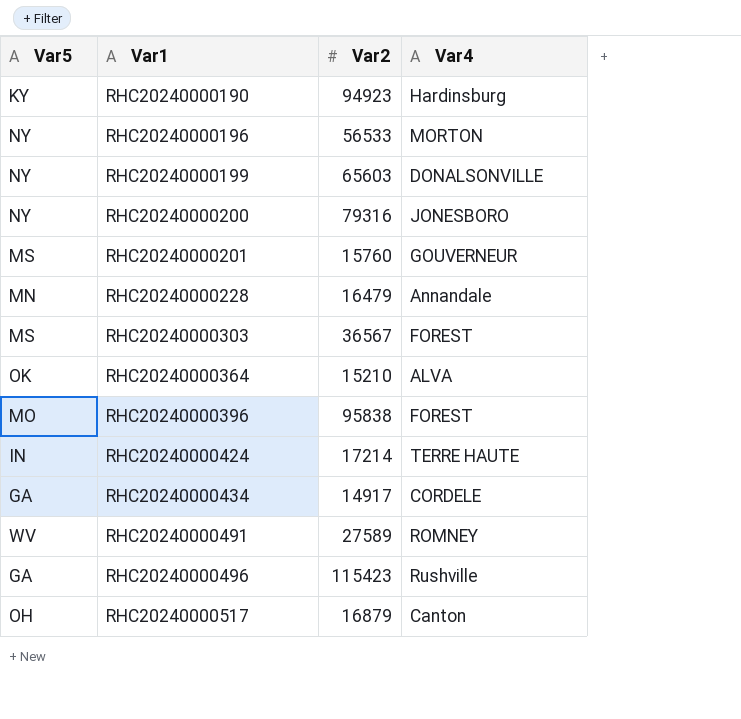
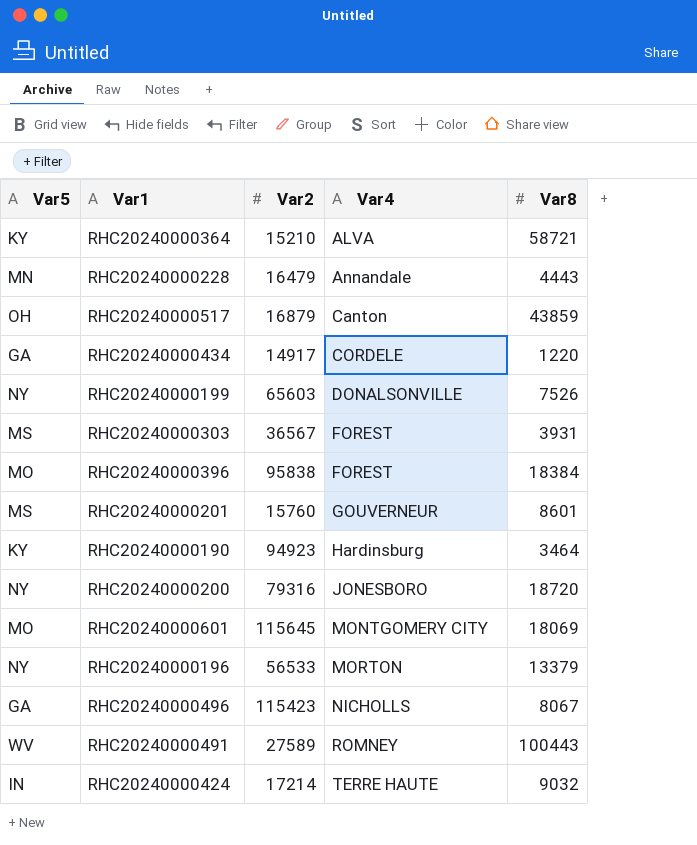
row order: Var1 ascending -> Var4 ascending
column Var8 | position: none -> 5
RHC20240000364 | Var5: OK -> KY
row RHC20240000601: none -> MO | 115645 | MONTGOMERY CITY | 18069
RHC20240000496 | Var4: Rushville -> NICHOLLS

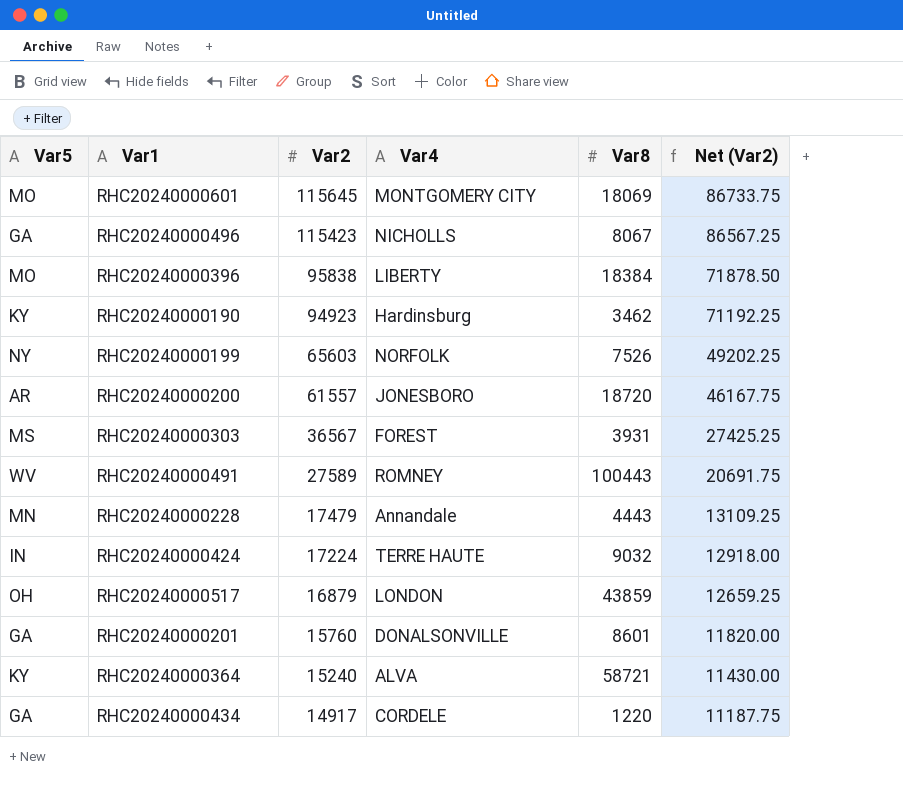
row order: Var4 ascending -> Var2 descending
column Net (Var2) | formula: none -> [Var2] * 0.75
row RHC20240000196: NY | 56533 | MORTON | 13379 -> none
RHC20240000396 | Var4: FOREST -> LIBERTY
RHC20240000190 | Var8: 3464 -> 3462
RHC20240000199 | Var4: DONALSONVILLE -> NORFOLK
RHC20240000200 | Var5: NY -> AR
RHC20240000200 | Var2: 79316 -> 61557
RHC20240000228 | Var2: 16479 -> 17479
RHC20240000424 | Var2: 17214 -> 17224
RHC20240000517 | Var4: Canton -> LONDON
RHC20240000201 | Var5: MS -> GA
RHC20240000201 | Var4: GOUVERNEUR -> DONALSONVILLE
RHC20240000364 | Var2: 15210 -> 15240

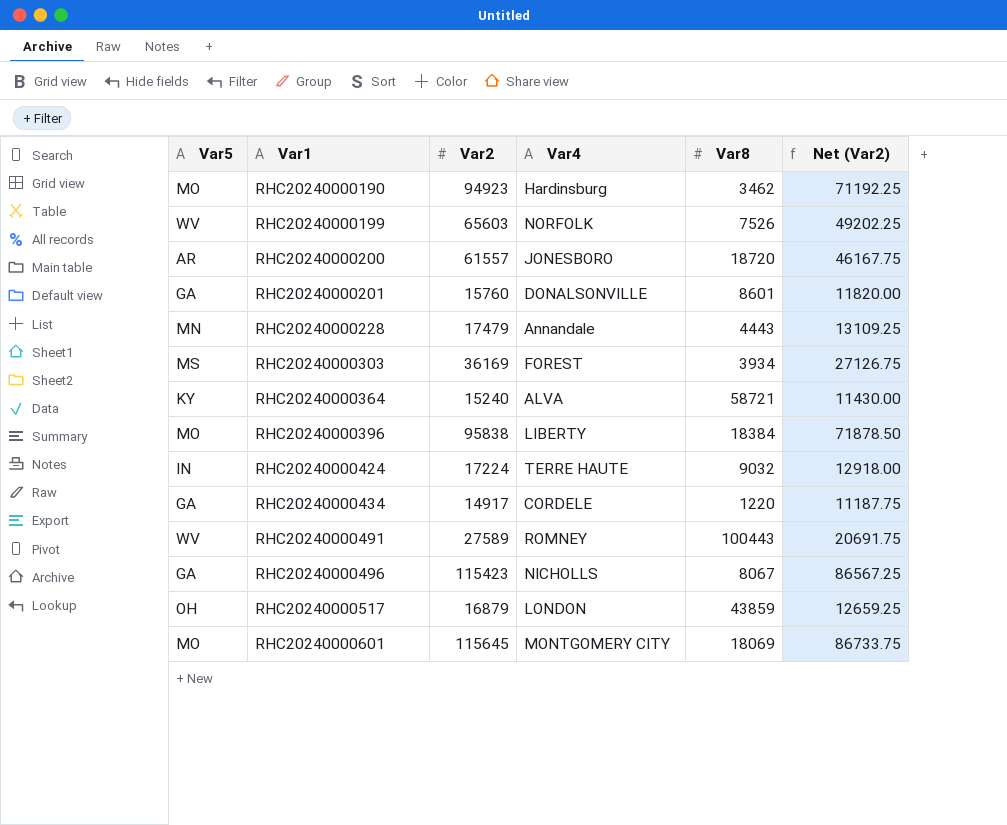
row order: Var2 descending -> Var1 ascending
RHC20240000190 | Var5: KY -> MO
RHC20240000199 | Var5: NY -> WV
RHC20240000303 | Var2: 36567 -> 36169
RHC20240000303 | Var8: 3931 -> 3934
RHC20240000303 | Net (Var2): 27425.25 -> 27126.75

